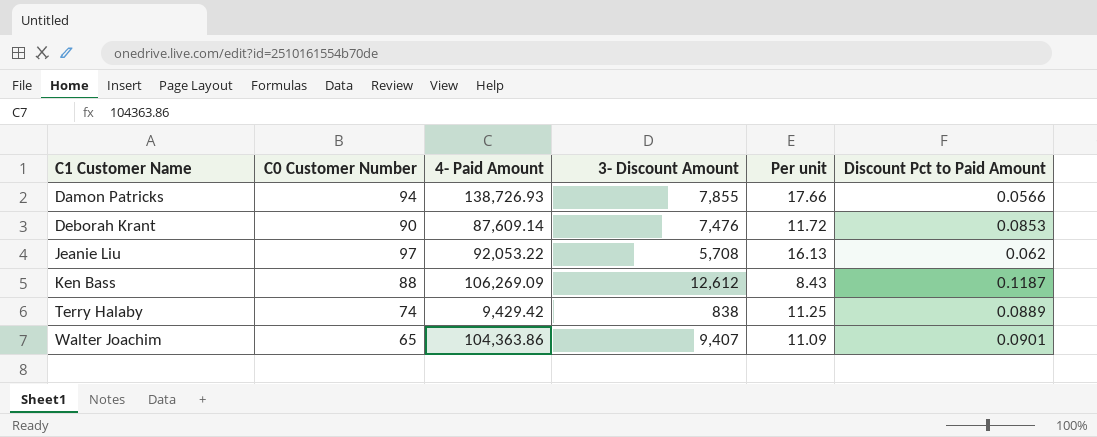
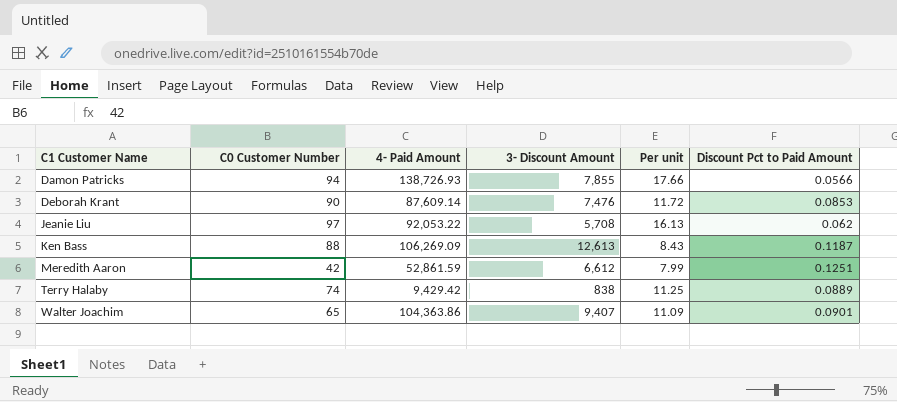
Ken Bass | 3- Discount Amount: 12,612 -> 12,613
row Meredith Aaron: none -> 42 | 52,861.59 | 6,612 | 7.99 | 0.1251

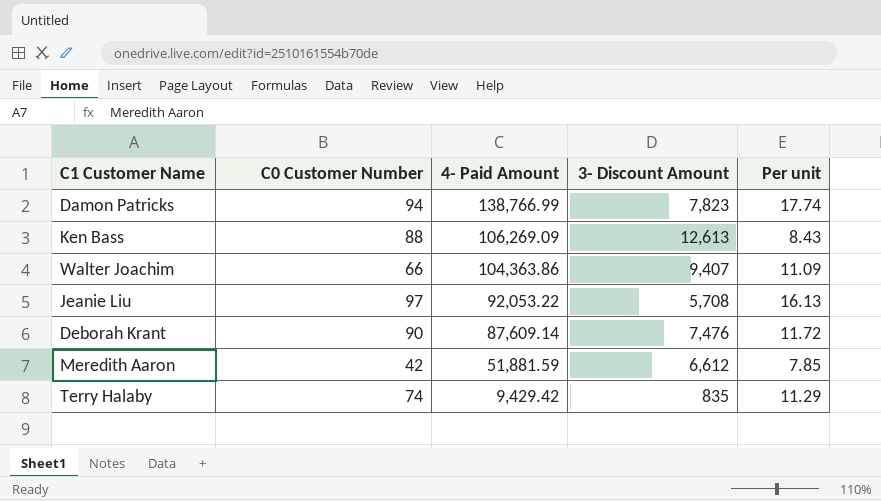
row order: C1 Customer Name ascending -> 4- Paid Amount descending
column Discount Pct to Paid Amount | formula: [3- Discount Amount] / [4- Paid Amount] -> none
Damon Patricks | 4- Paid Amount: 138,726.93 -> 138,766.99
Damon Patricks | 3- Discount Amount: 7,855 -> 7,823
Damon Patricks | Per unit: 17.66 -> 17.74
Walter Joachim | C0 Customer Number: 65 -> 66
Meredith Aaron | 4- Paid Amount: 52,861.59 -> 51,881.59
Meredith Aaron | Per unit: 7.99 -> 7.85
Terry Halaby | 3- Discount Amount: 838 -> 835
Terry Halaby | Per unit: 11.25 -> 11.29

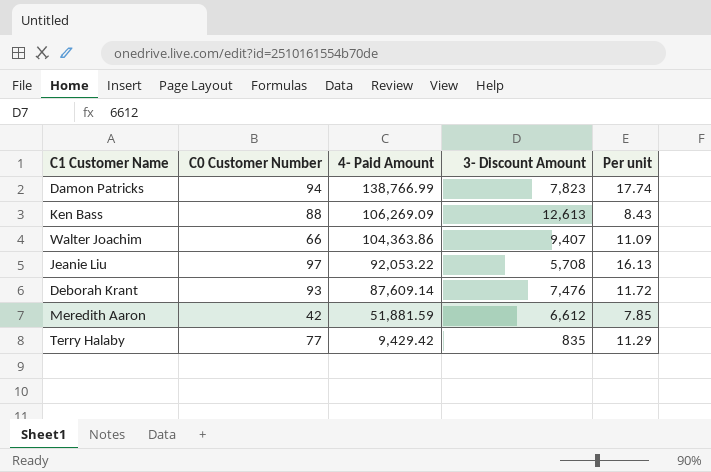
Deborah Krant | C0 Customer Number: 90 -> 93
Terry Halaby | C0 Customer Number: 74 -> 77

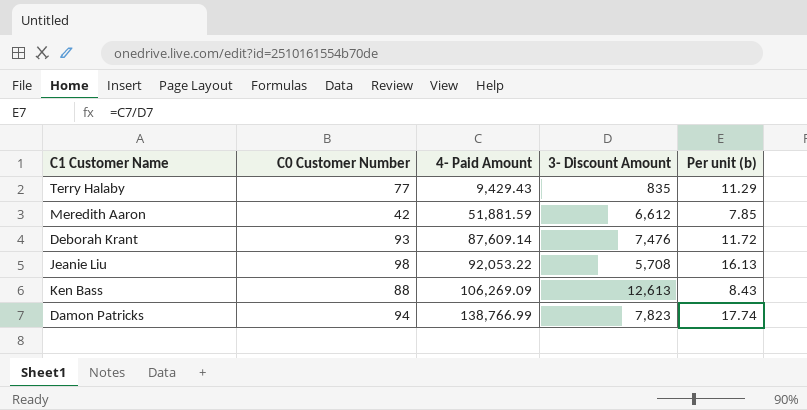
row order: 4- Paid Amount descending -> 4- Paid Amount ascending
column name: Per unit -> Per unit (b)
row Walter Joachim: 66 | 104,363.86 | 9,407 | 11.09 -> none
Terry Halaby | 4- Paid Amount: 9,429.42 -> 9,429.43
Jeanie Liu | C0 Customer Number: 97 -> 98

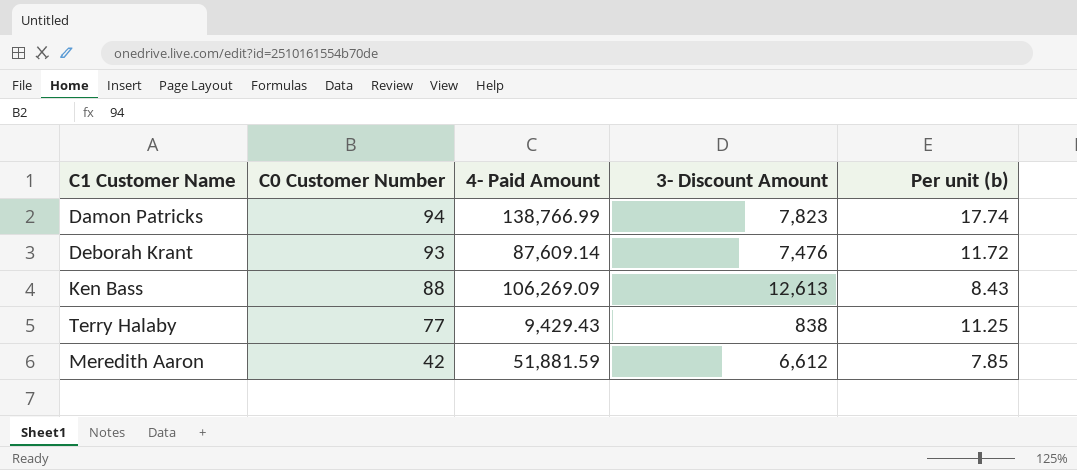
row order: 4- Paid Amount ascending -> C0 Customer Number descending
row Jeanie Liu: 98 | 92,053.22 | 5,708 | 16.13 -> none
Terry Halaby | 3- Discount Amount: 835 -> 838
Terry Halaby | Per unit (b): 11.29 -> 11.25

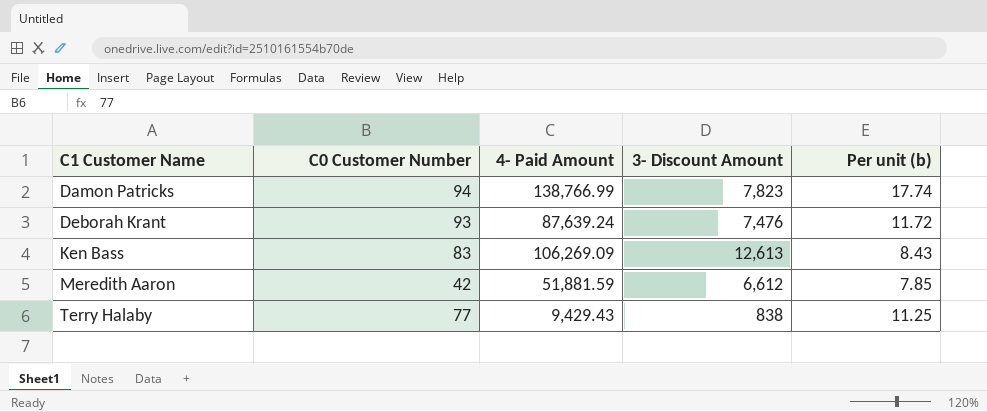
row order: C0 Customer Number descending -> C1 Customer Name ascending
Deborah Krant | 4- Paid Amount: 87,609.14 -> 87,639.24
Ken Bass | C0 Customer Number: 88 -> 83

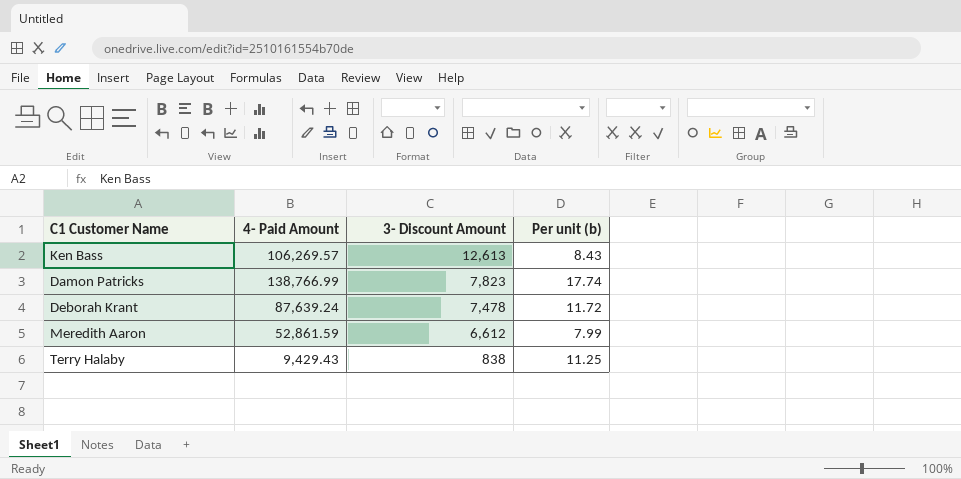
row order: C1 Customer Name ascending -> 3- Discount Amount descending
column C0 Customer Number | position: 2 -> none
Ken Bass | 4- Paid Amount: 106,269.09 -> 106,269.57
Deborah Krant | 3- Discount Amount: 7,476 -> 7,478
Meredith Aaron | 4- Paid Amount: 51,881.59 -> 52,861.59
Meredith Aaron | Per unit (b): 7.85 -> 7.99

